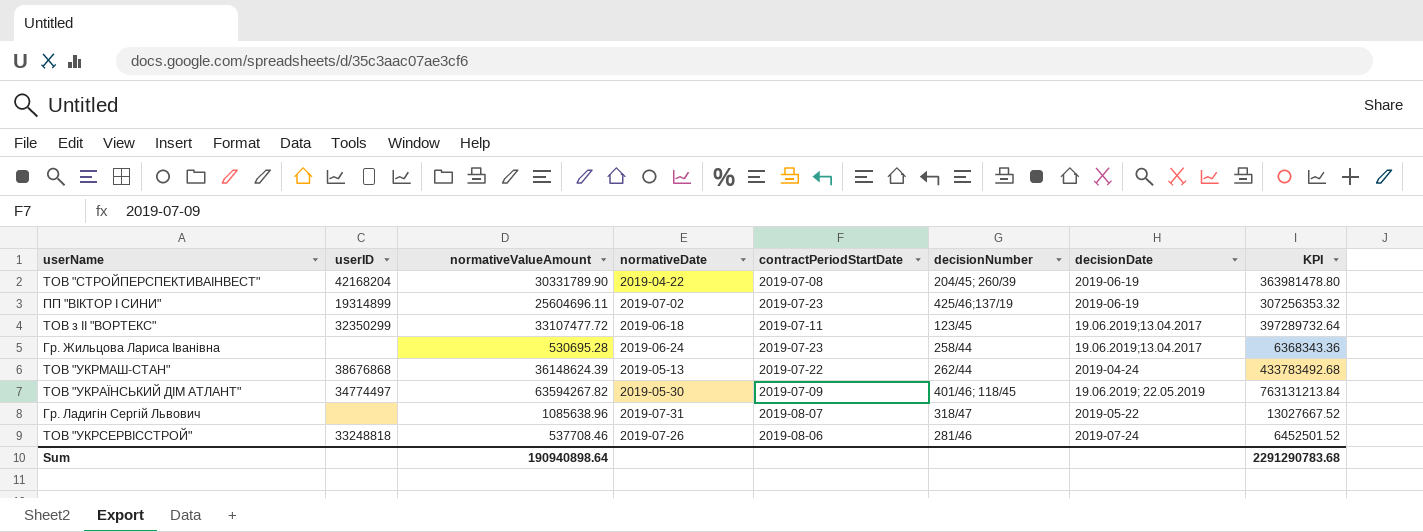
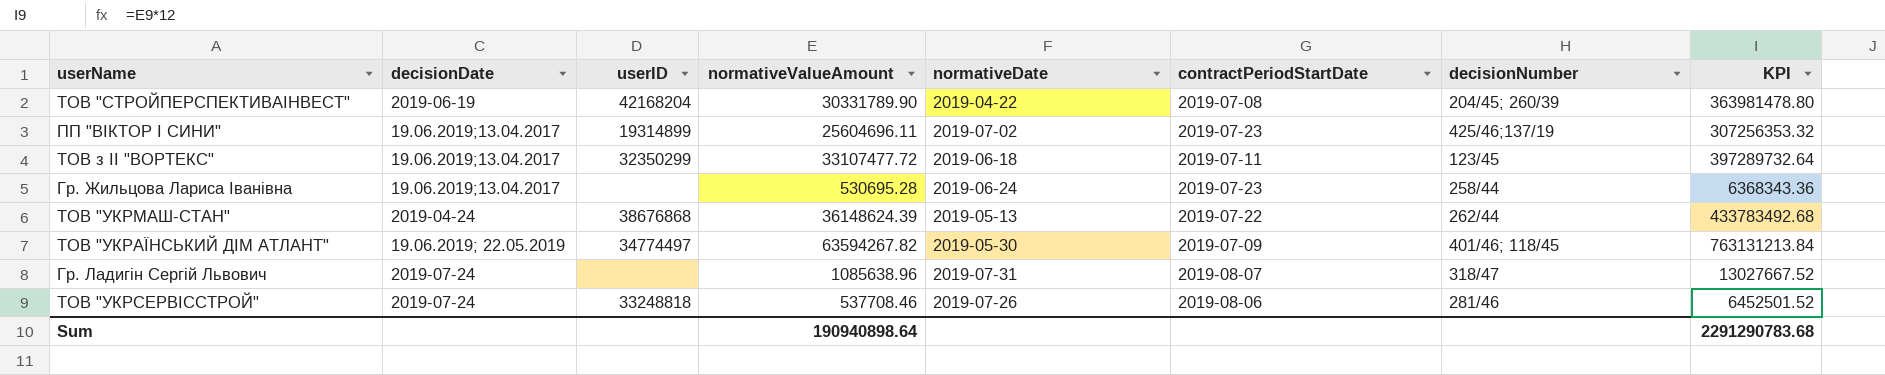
column decisionDate | position: 7 -> 2
ПП "ВІКТОР І СИНИ" | decisionDate: 2019-06-19 -> 19.06.2019;13.04.2017
Гр. Ладигін Сергій Львович | decisionDate: 2019-05-22 -> 2019-07-24

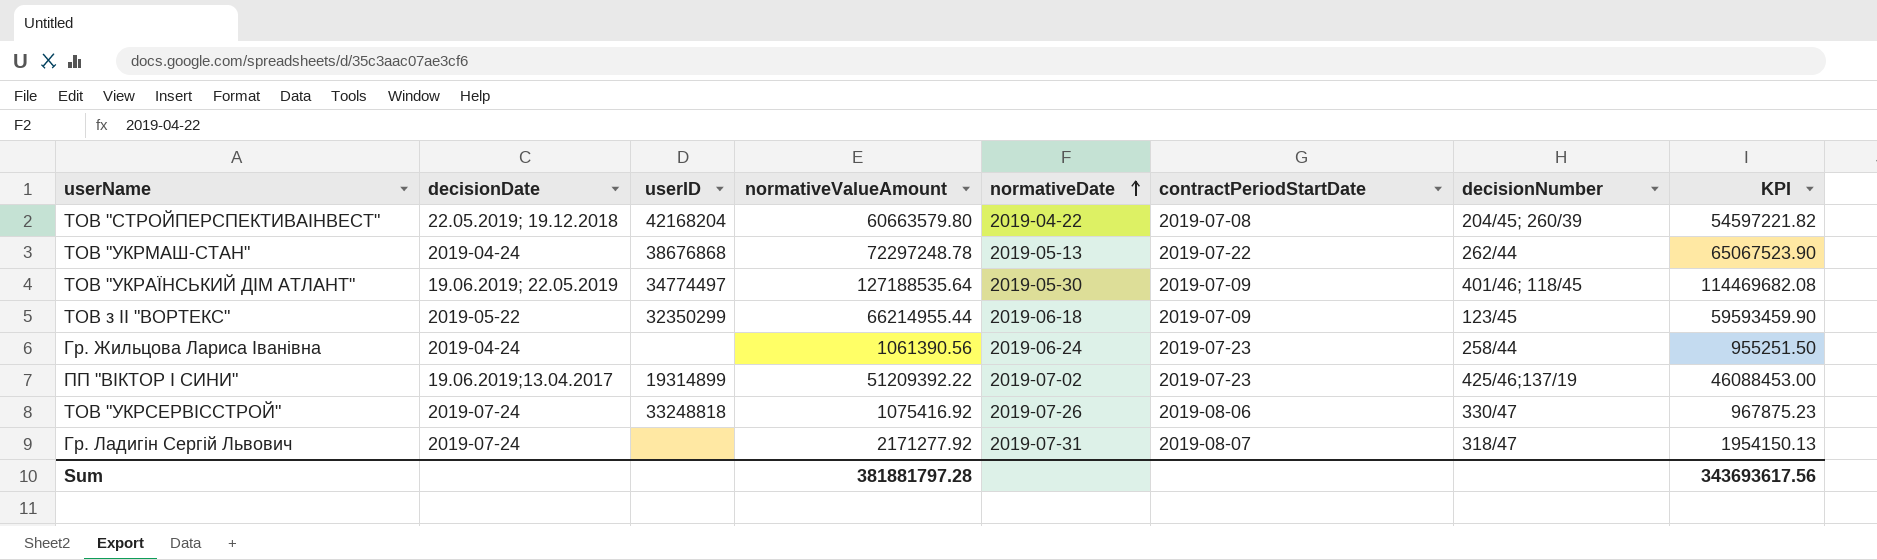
row order: none -> normativeDate ascending
column KPI | formula: [normativeValueAmount] * 12 -> [normativeValueAmount] * 0.9
ТОВ "СТРОЙПЕРСПЕКТИВАІНВЕСТ" | decisionDate: 2019-06-19 -> 22.05.2019; 19.12.2018
ТОВ "СТРОЙПЕРСПЕКТИВАІНВЕСТ" | normativeValueAmount: 30331789.90 -> 60663579.80
ТОВ "УКРМАШ-СТАН" | normativeValueAmount: 36148624.39 -> 72297248.78
ТОВ "УКРАЇНСЬКИЙ ДІМ АТЛАНТ" | normativeValueAmount: 63594267.82 -> 127188535.64
ТОВ з ІІ "ВОРТЕКС" | decisionDate: 19.06.2019;13.04.2017 -> 2019-05-22
ТОВ з ІІ "ВОРТЕКС" | normativeValueAmount: 33107477.72 -> 66214955.44
ТОВ з ІІ "ВОРТЕКС" | contractPeriodStartDate: 2019-07-11 -> 2019-07-09
Гр. Жильцова Лариса Іванівна | decisionDate: 19.06.2019;13.04.2017 -> 2019-04-24
Гр. Жильцова Лариса Іванівна | normativeValueAmount: 530695.28 -> 1061390.56
ПП "ВІКТОР І СИНИ" | normativeValueAmount: 25604696.11 -> 51209392.22
ТОВ "УКРСЕРВІССТРОЙ" | normativeValueAmount: 537708.46 -> 1075416.92
ТОВ "УКРСЕРВІССТРОЙ" | decisionNumber: 281/46 -> 330/47
Гр. Ладигін Сергій Львович | normativeValueAmount: 1085638.96 -> 2171277.92
Sum | normativeValueAmount: 190940898.64 -> 381881797.28
Sum | KPI: 2291290783.68 -> 343693617.56

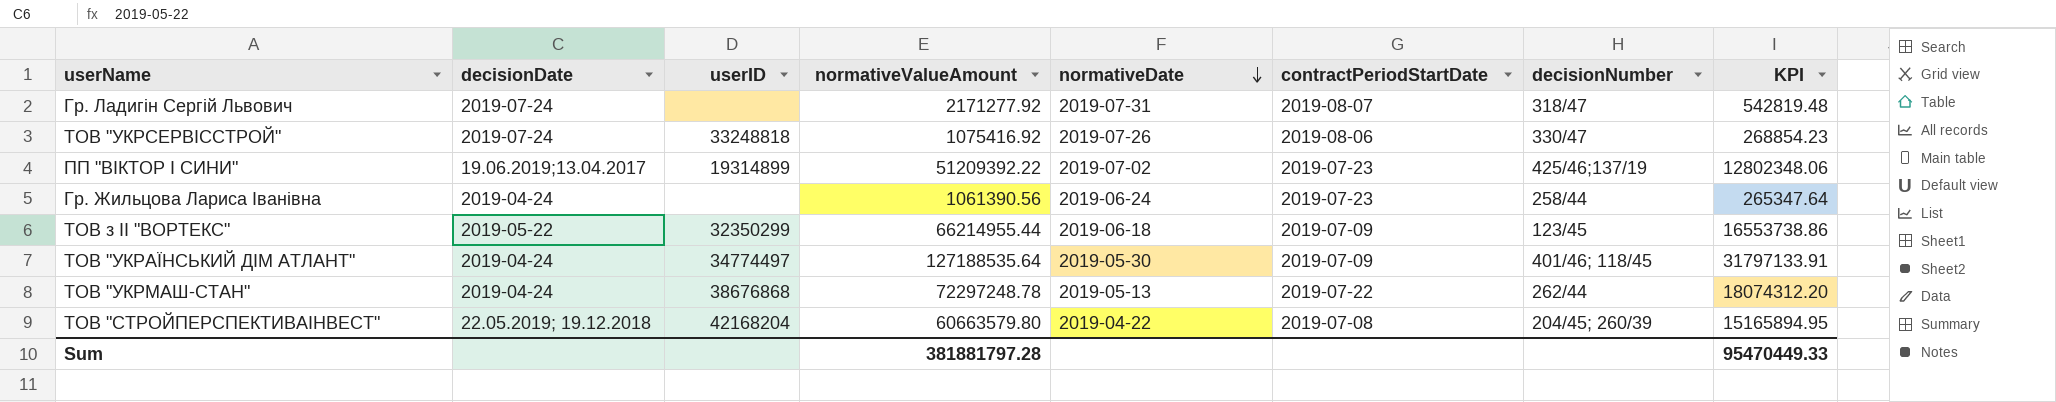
row order: normativeDate ascending -> normativeDate descending
column KPI | formula: [normativeValueAmount] * 0.9 -> [normativeValueAmount] * 0.25
ТОВ "УКРАЇНСЬКИЙ ДІМ АТЛАНТ" | decisionDate: 19.06.2019; 22.05.2019 -> 2019-04-24
Sum | KPI: 343693617.56 -> 95470449.33

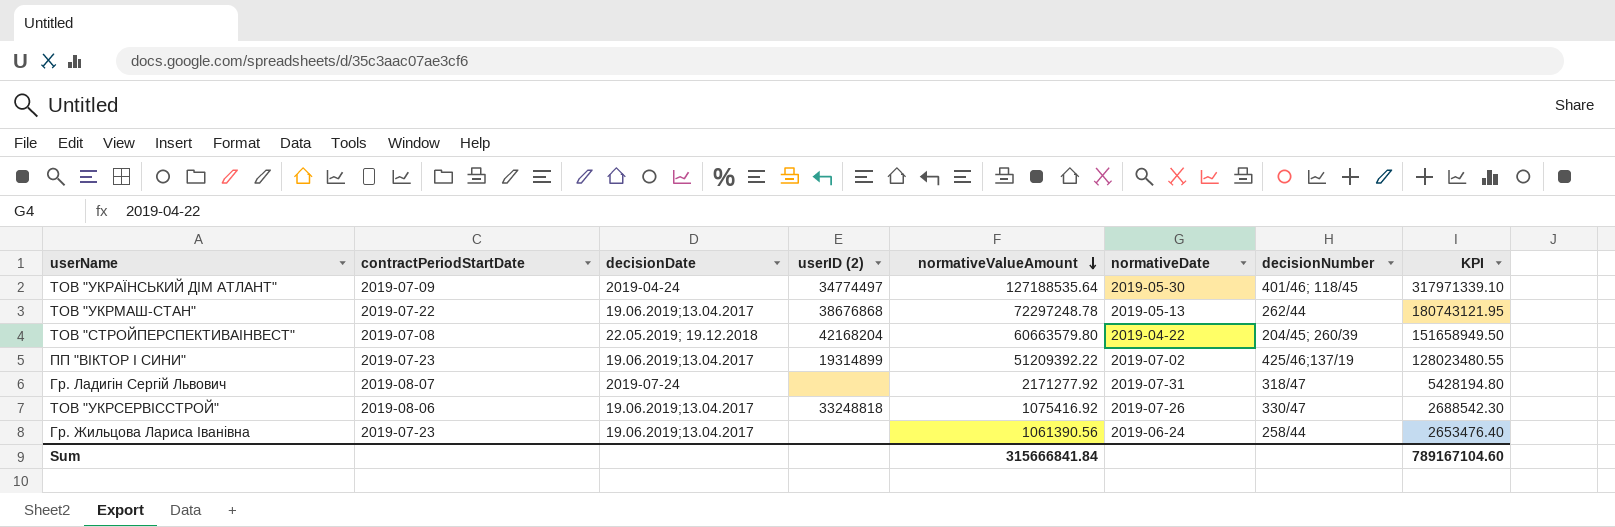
row order: normativeDate descending -> normativeValueAmount descending
column contractPeriodStartDate | position: 6 -> 2
column name: userID -> userID (2)
column KPI | formula: [normativeValueAmount] * 0.25 -> [normativeValueAmount] * 2.5
row ТОВ з ІІ "ВОРТЕКС": 2019-05-22 | 32350299 | 66214955.44 | 2019-06-18 | 2019-07-09 | 123/45 | 16553738.86 -> none
ТОВ "УКРМАШ-СТАН" | decisionDate: 2019-04-24 -> 19.06.2019;13.04.2017
ТОВ "УКРСЕРВІССТРОЙ" | decisionDate: 2019-07-24 -> 19.06.2019;13.04.2017
Гр. Жильцова Лариса Іванівна | decisionDate: 2019-04-24 -> 19.06.2019;13.04.2017
Sum | normativeValueAmount: 381881797.28 -> 315666841.84
Sum | KPI: 95470449.33 -> 789167104.60

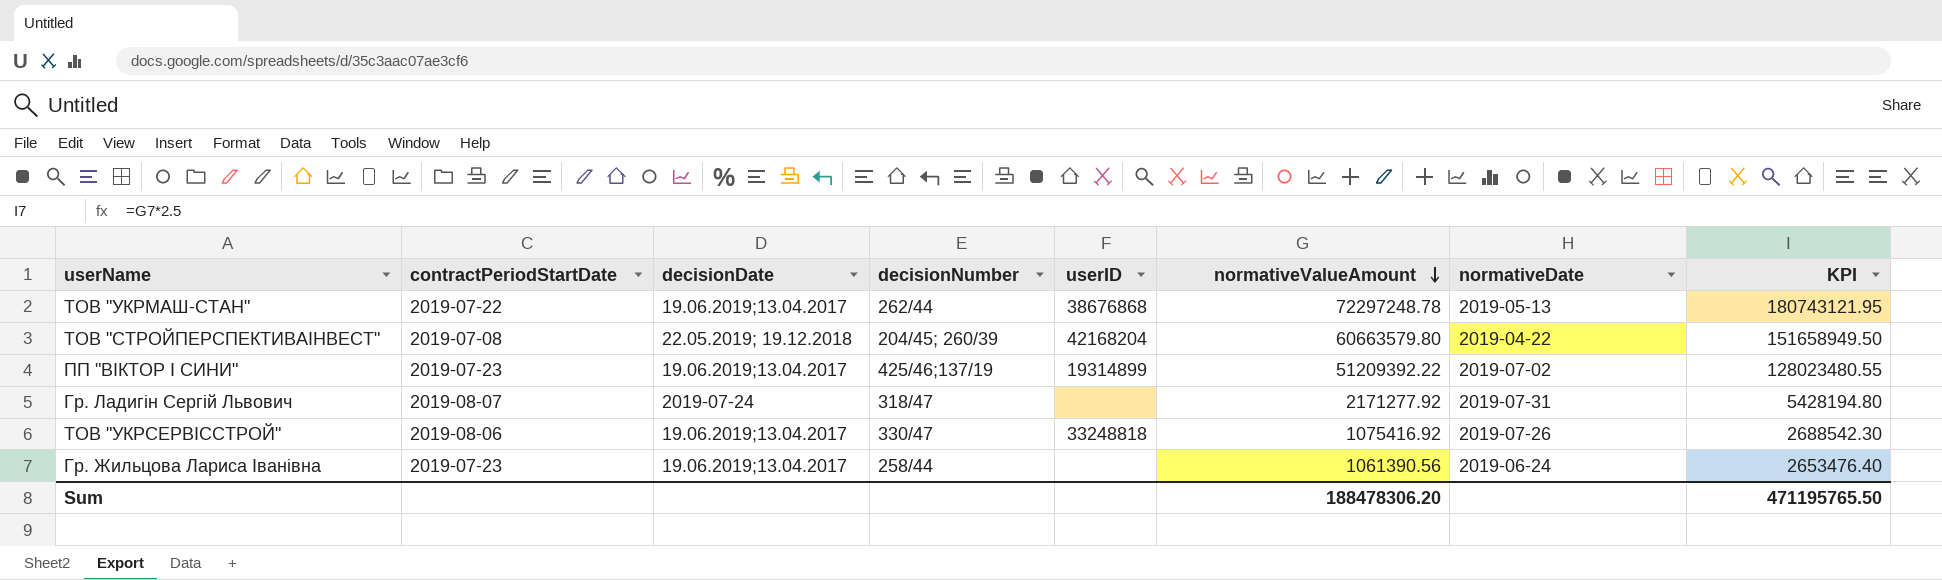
column decisionNumber | position: 7 -> 4
column name: userID (2) -> userID
row ТОВ "УКРАЇНСЬКИЙ ДІМ АТЛАНТ": 2019-07-09 | 2019-04-24 | 34774497 | 127188535.64 | 2019-05-30 | 401/46; 118/45 | 317971339.10 -> none
Sum | normativeValueAmount: 315666841.84 -> 188478306.20
Sum | KPI: 789167104.60 -> 471195765.50

